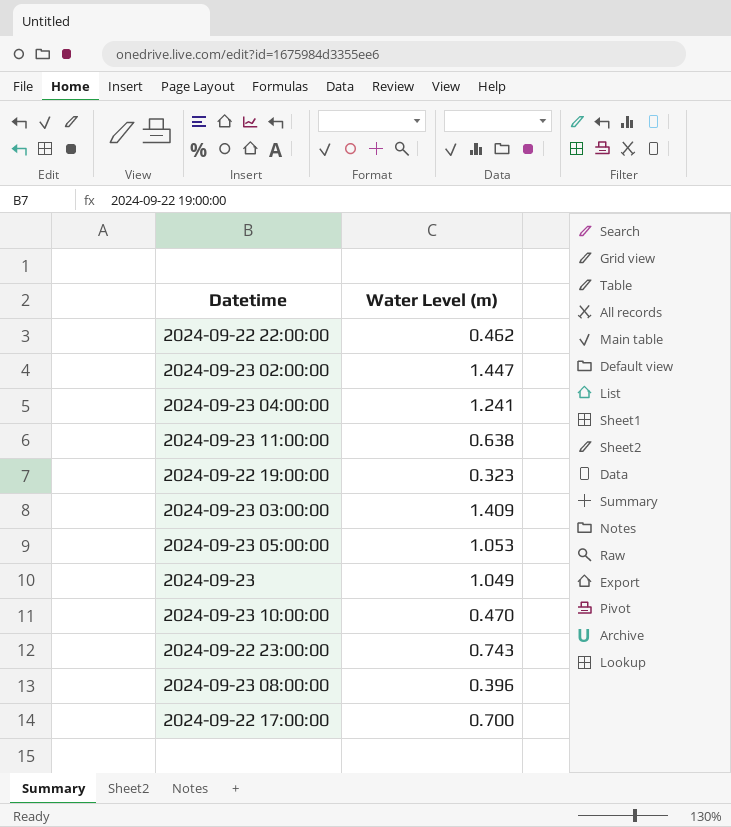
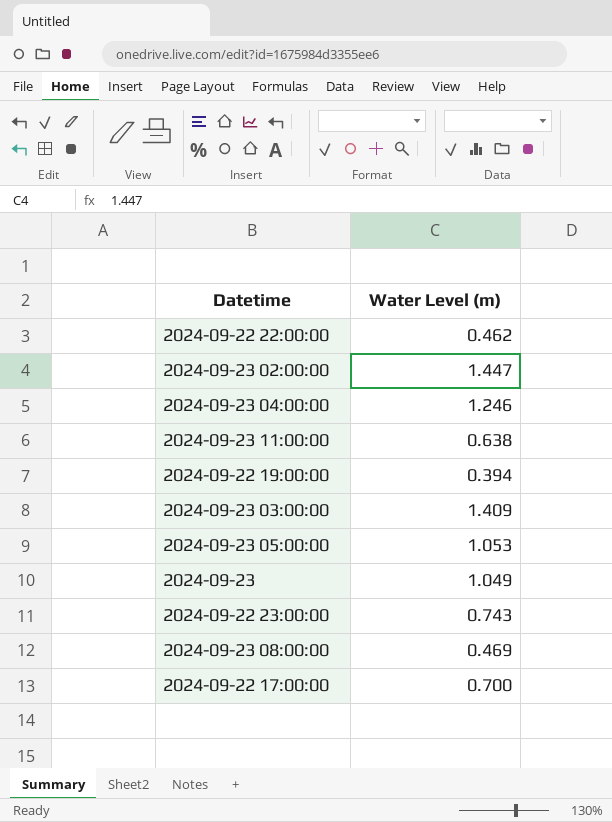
row 2024-09-23 10:00:00: 0.470 -> none
2024-09-23 04:00:00 | Water Level (m): 1.241 -> 1.246
2024-09-22 19:00:00 | Water Level (m): 0.323 -> 0.394
2024-09-23 08:00:00 | Water Level (m): 0.396 -> 0.469

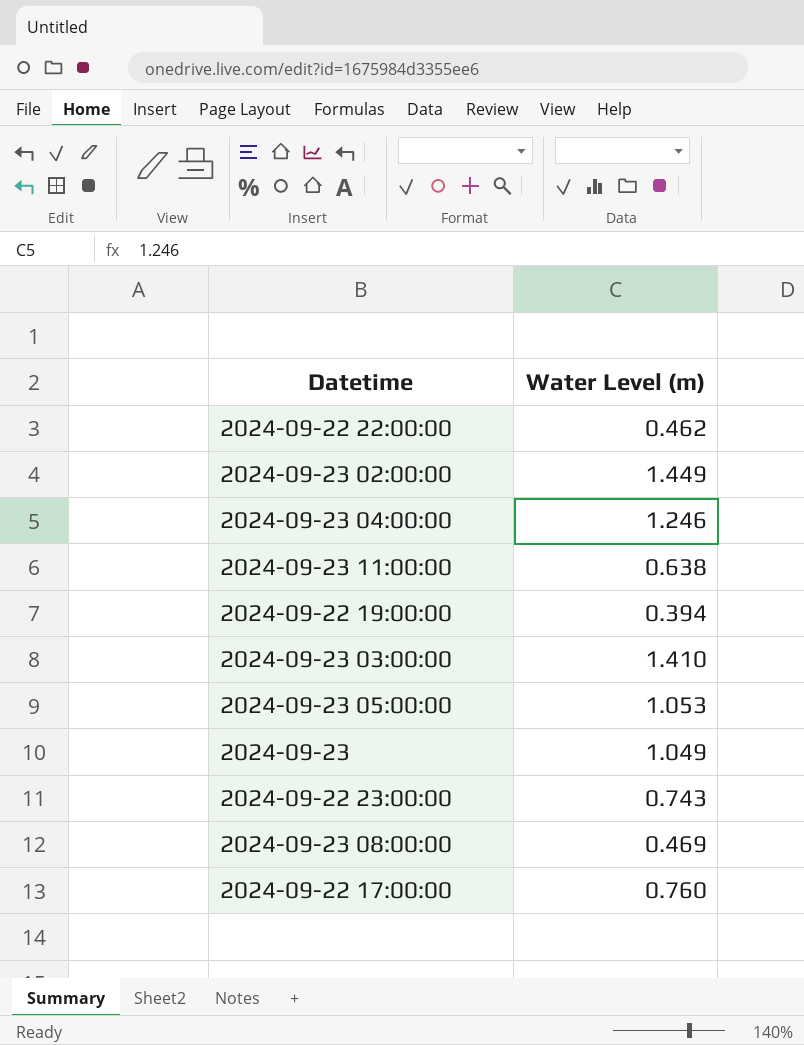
2024-09-23 02:00:00 | Water Level (m): 1.447 -> 1.449
2024-09-23 03:00:00 | Water Level (m): 1.409 -> 1.410
2024-09-22 17:00:00 | Water Level (m): 0.700 -> 0.760

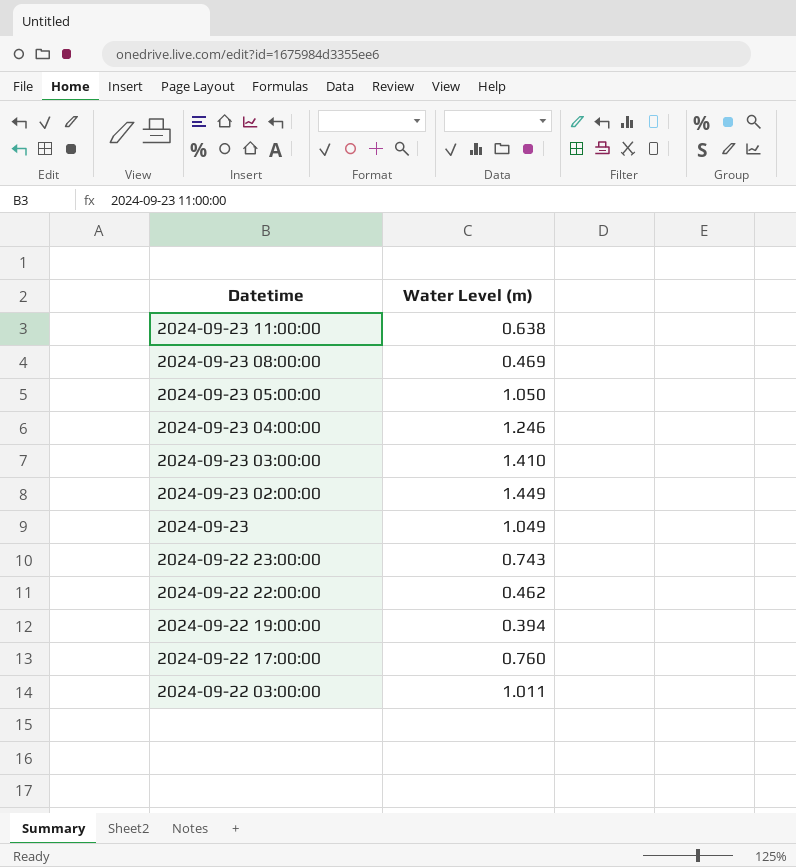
row order: none -> Datetime descending
2024-09-23 05:00:00 | Water Level (m): 1.053 -> 1.050
row 2024-09-22 03:00:00: none -> 1.011

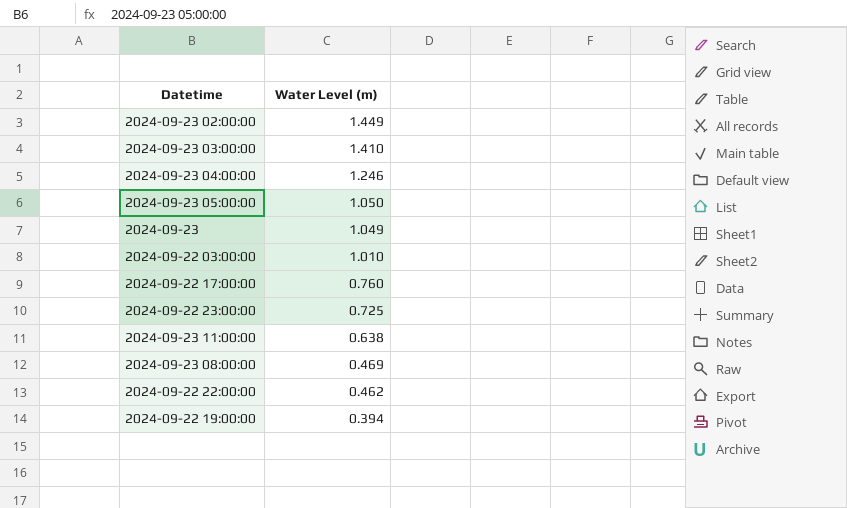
row order: Datetime descending -> Water Level (m) descending
2024-09-22 03:00:00 | Water Level (m): 1.011 -> 1.010
2024-09-22 23:00:00 | Water Level (m): 0.743 -> 0.725

